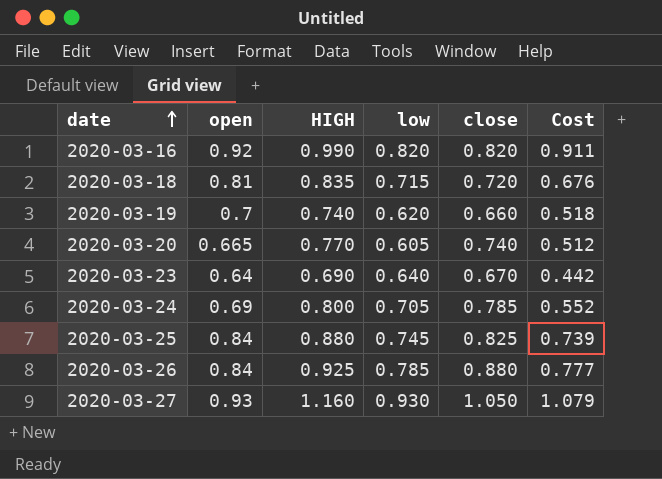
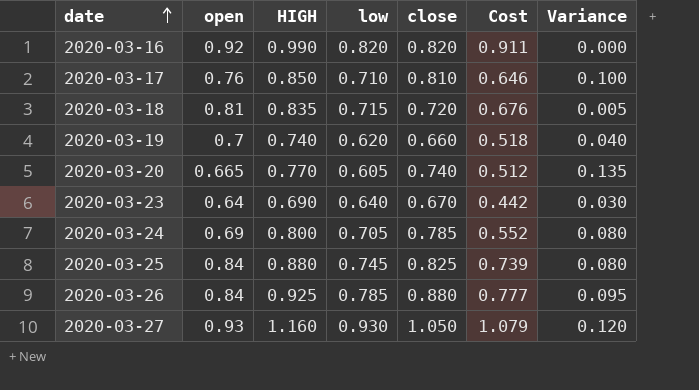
column Variance | formula: none -> [close] - [low]
row 2020-03-17: none -> 0.76 | 0.850 | 0.710 | 0.810 | 0.646 | 0.100

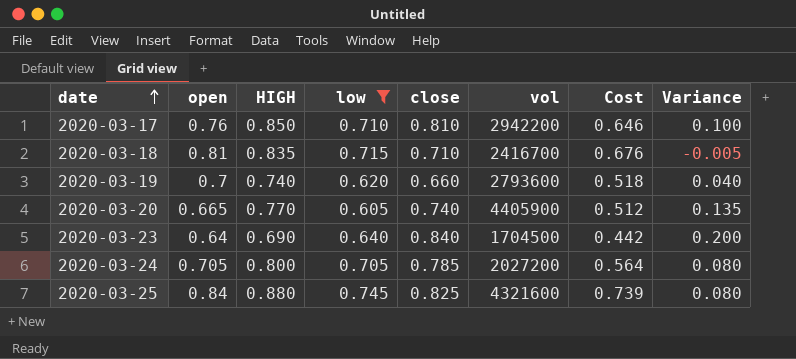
filter: none -> low <= 0.745
column vol | position: none -> 6
2020-03-18 | close: 0.720 -> 0.710
2020-03-18 | Variance: 0.005 -> -0.005
2020-03-23 | close: 0.670 -> 0.840
2020-03-23 | Variance: 0.030 -> 0.200
2020-03-24 | open: 0.69 -> 0.705
2020-03-24 | Cost: 0.552 -> 0.564

